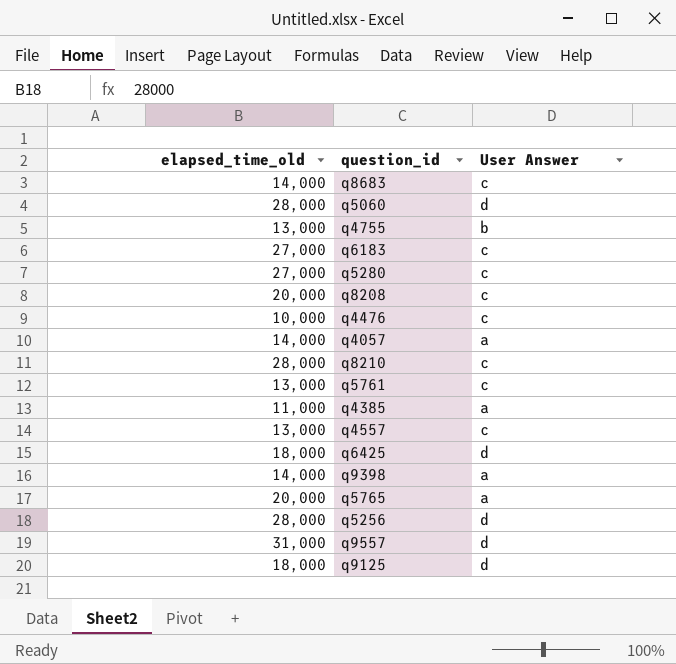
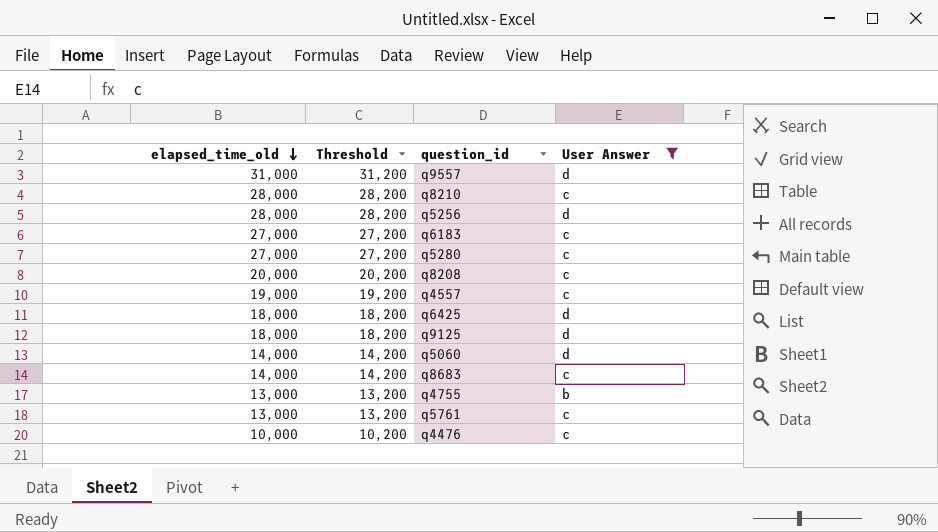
filter: none -> User Answer != a
row order: none -> elapsed_time_old descending
column Threshold | formula: none -> [elapsed_time_old] + 200
q4557 | elapsed_time_old: 13,000 -> 19,000
q5060 | elapsed_time_old: 28,000 -> 14,000

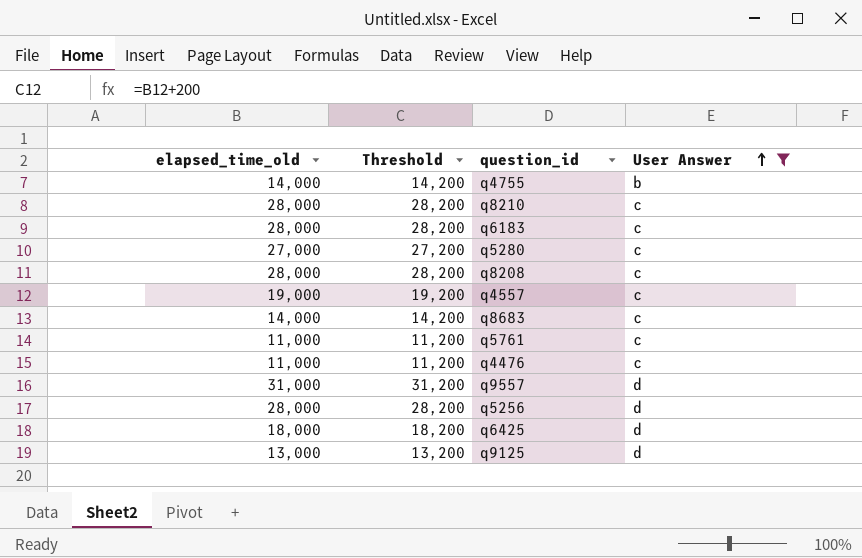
row order: elapsed_time_old descending -> User Answer ascending
row q5060: 14,000 | 14,200 | d -> none
q4755 | elapsed_time_old: 13,000 -> 14,000
q4755 | Threshold: 13,200 -> 14,200
q6183 | elapsed_time_old: 27,000 -> 28,000
q6183 | Threshold: 27,200 -> 28,200
q8208 | elapsed_time_old: 20,000 -> 28,000
q8208 | Threshold: 20,200 -> 28,200
q5761 | elapsed_time_old: 13,000 -> 11,000
q5761 | Threshold: 13,200 -> 11,200
q4476 | elapsed_time_old: 10,000 -> 11,000
q4476 | Threshold: 10,200 -> 11,200
q9125 | elapsed_time_old: 18,000 -> 13,000
q9125 | Threshold: 18,200 -> 13,200

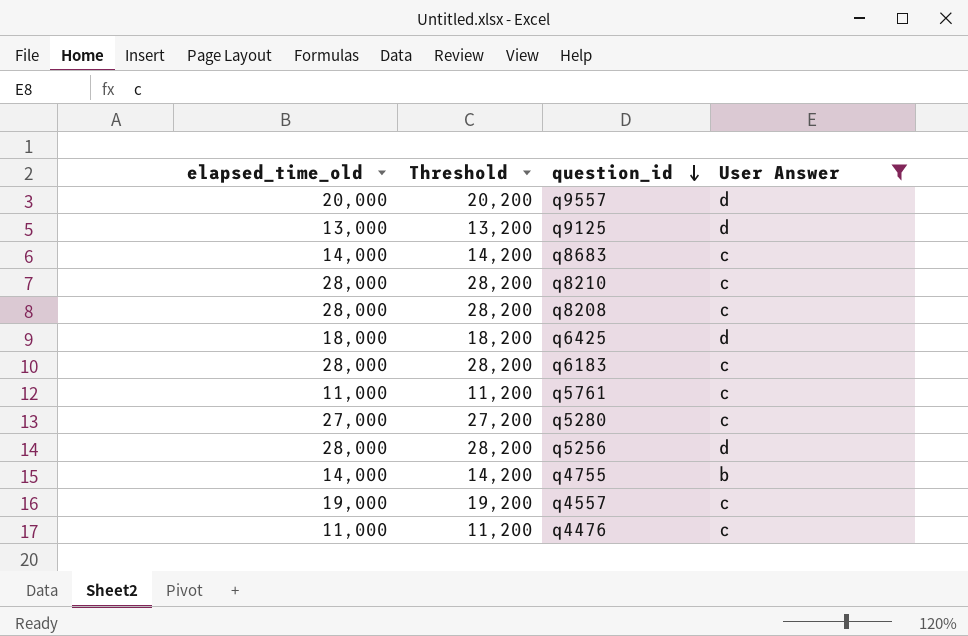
row order: User Answer ascending -> question_id descending
q9557 | elapsed_time_old: 31,000 -> 20,000
q9557 | Threshold: 31,200 -> 20,200

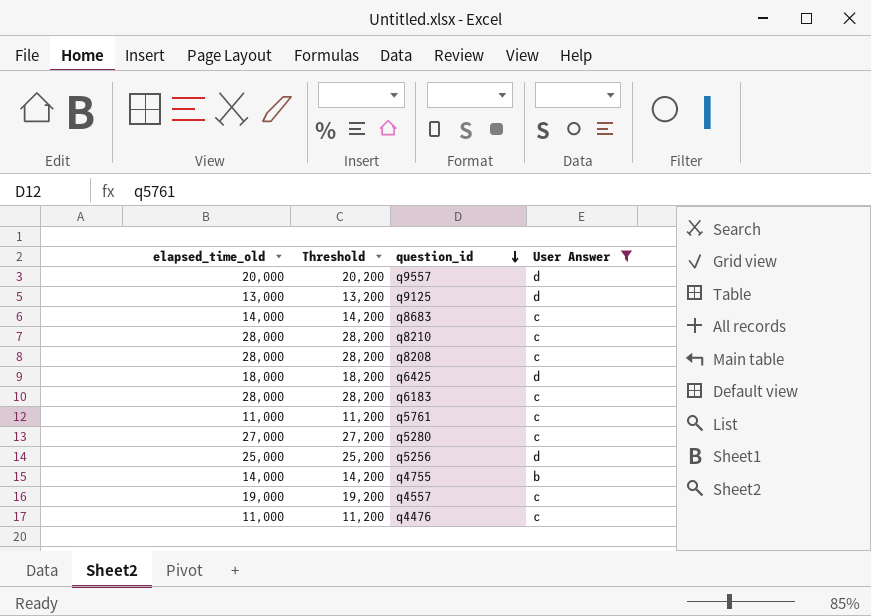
q5256 | elapsed_time_old: 28,000 -> 25,000
q5256 | Threshold: 28,200 -> 25,200

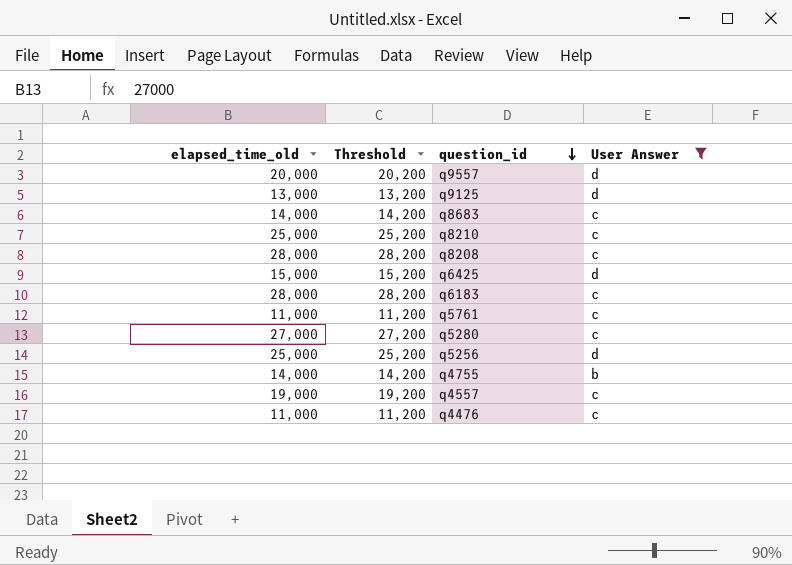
q8210 | elapsed_time_old: 28,000 -> 25,000
q8210 | Threshold: 28,200 -> 25,200
q6425 | elapsed_time_old: 18,000 -> 15,000
q6425 | Threshold: 18,200 -> 15,200

